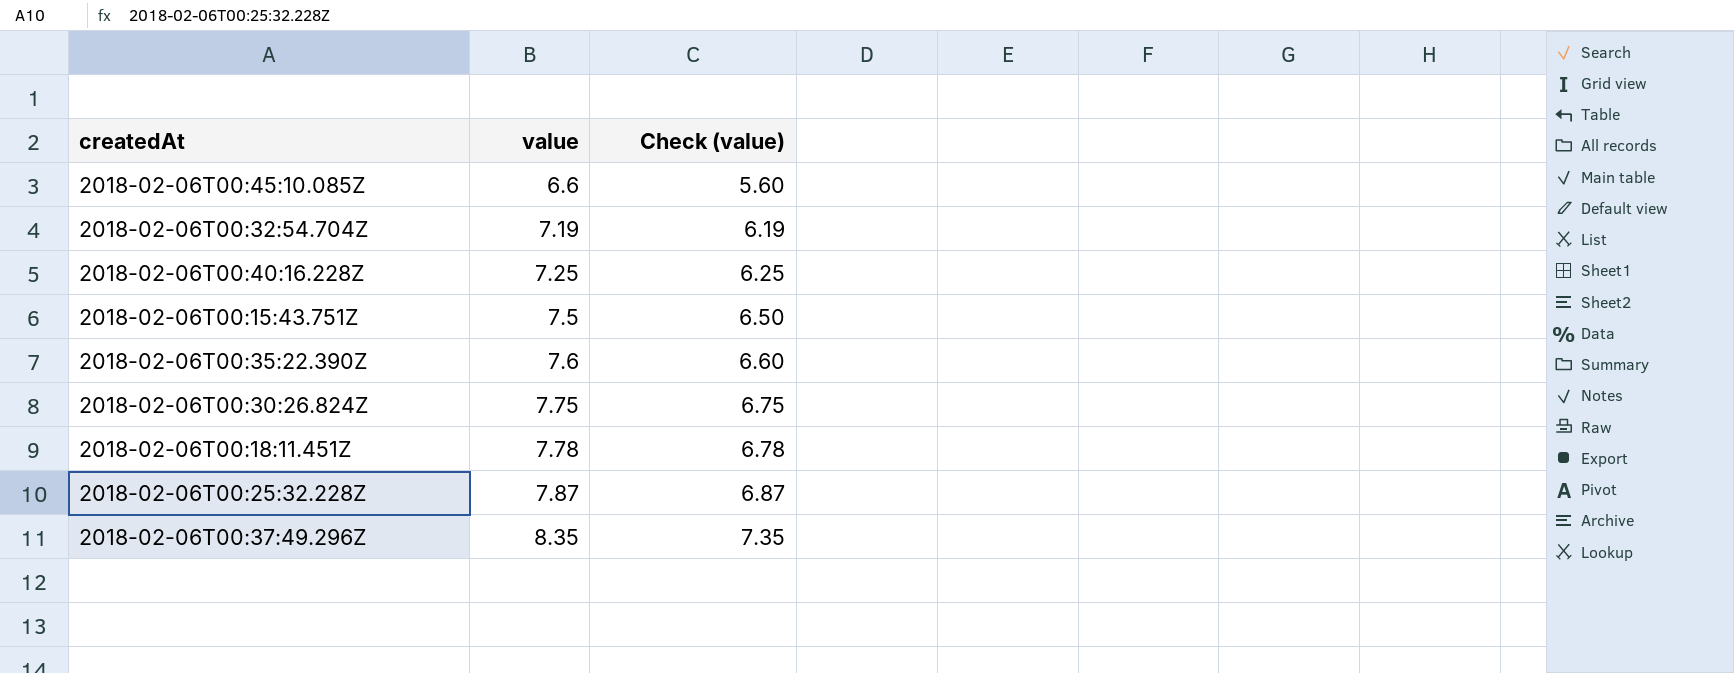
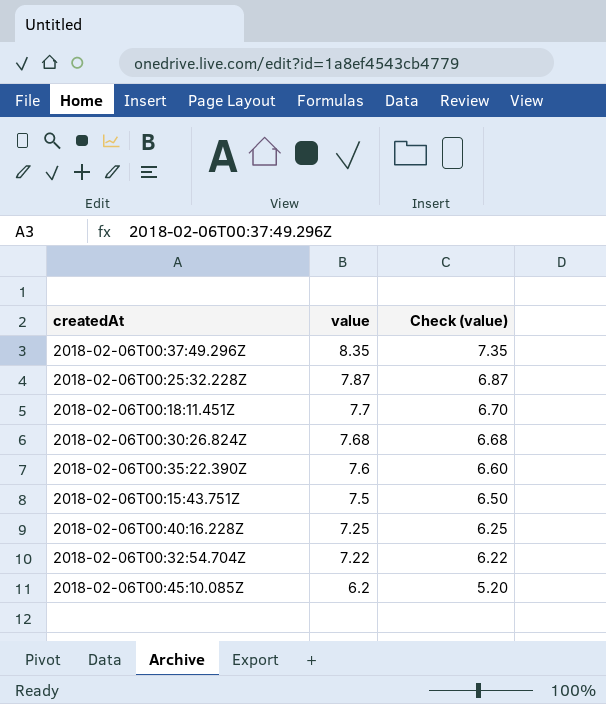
row order: value ascending -> value descending
2018-02-06T00:18:11.451Z | value: 7.78 -> 7.7
2018-02-06T00:18:11.451Z | Check (value): 6.78 -> 6.70
2018-02-06T00:30:26.824Z | value: 7.75 -> 7.68
2018-02-06T00:30:26.824Z | Check (value): 6.75 -> 6.68
2018-02-06T00:32:54.704Z | value: 7.19 -> 7.22
2018-02-06T00:32:54.704Z | Check (value): 6.19 -> 6.22
2018-02-06T00:45:10.085Z | value: 6.6 -> 6.2
2018-02-06T00:45:10.085Z | Check (value): 5.60 -> 5.20

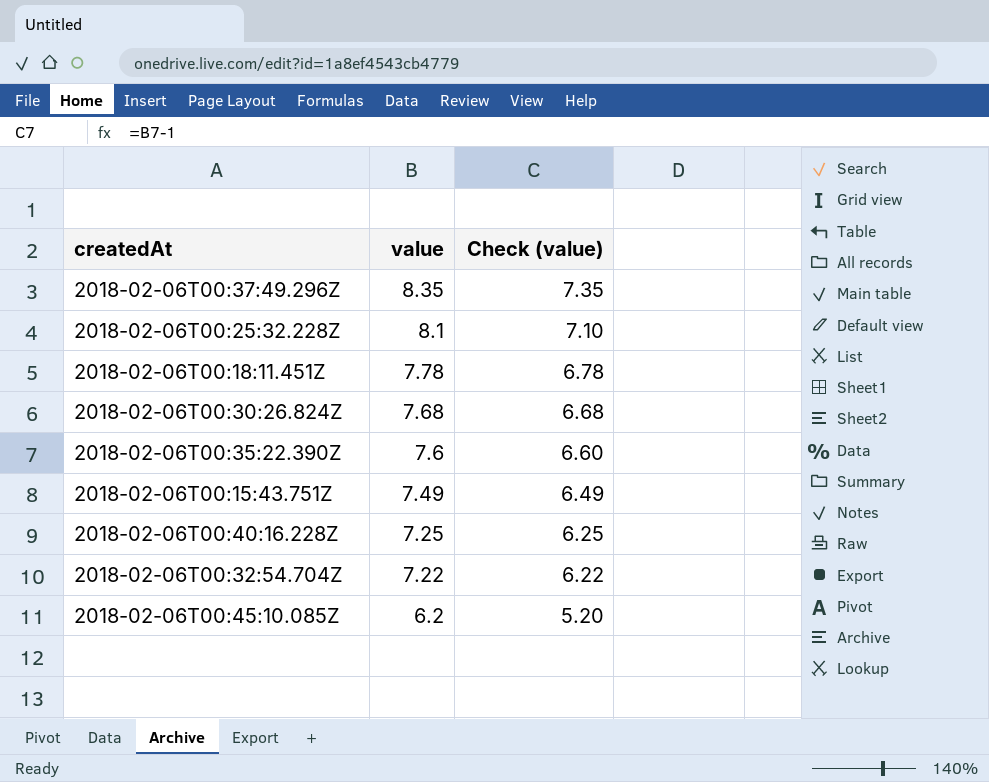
2018-02-06T00:25:32.228Z | value: 7.87 -> 8.1
2018-02-06T00:25:32.228Z | Check (value): 6.87 -> 7.10
2018-02-06T00:18:11.451Z | value: 7.7 -> 7.78
2018-02-06T00:18:11.451Z | Check (value): 6.70 -> 6.78
2018-02-06T00:15:43.751Z | value: 7.5 -> 7.49
2018-02-06T00:15:43.751Z | Check (value): 6.50 -> 6.49

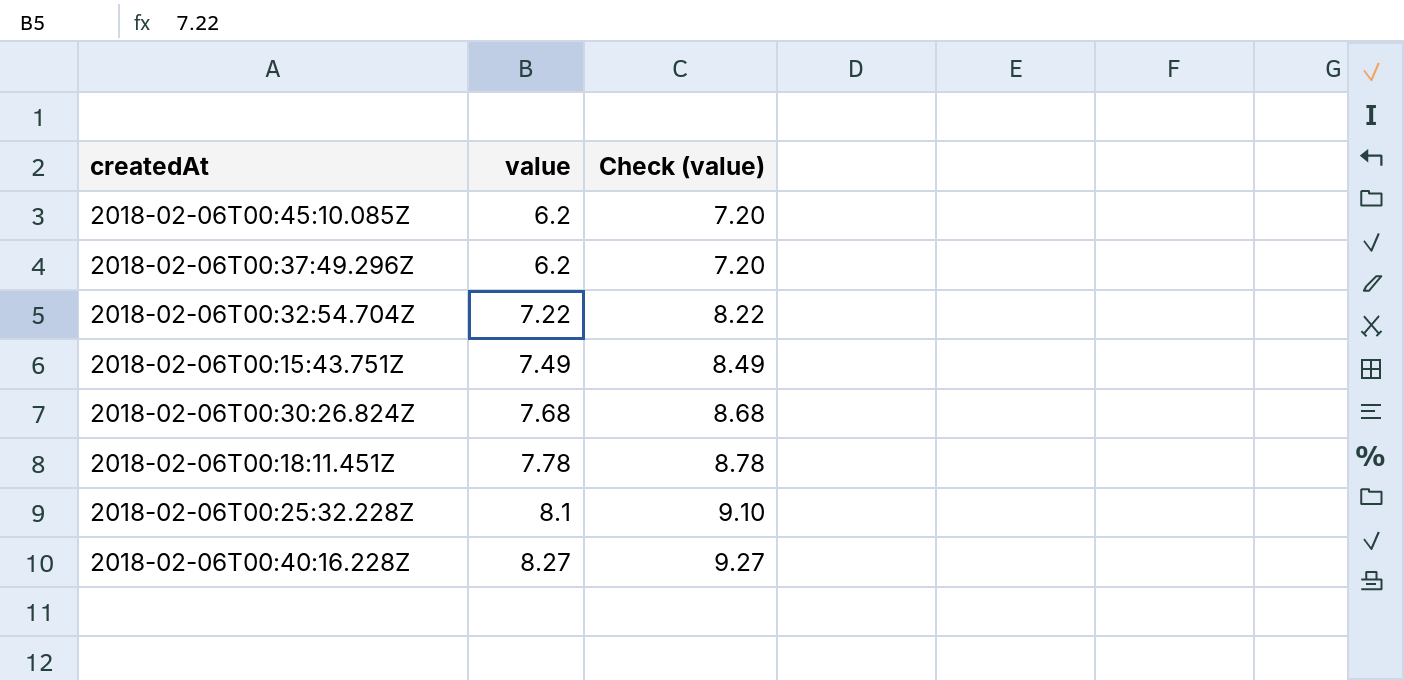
row order: value descending -> value ascending
column Check (value) | formula: [value] - 1 -> [value] + 1
row 2018-02-06T00:35:22.390Z: 7.6 | 6.60 -> none
2018-02-06T00:37:49.296Z | value: 8.35 -> 6.2
2018-02-06T00:40:16.228Z | value: 7.25 -> 8.27

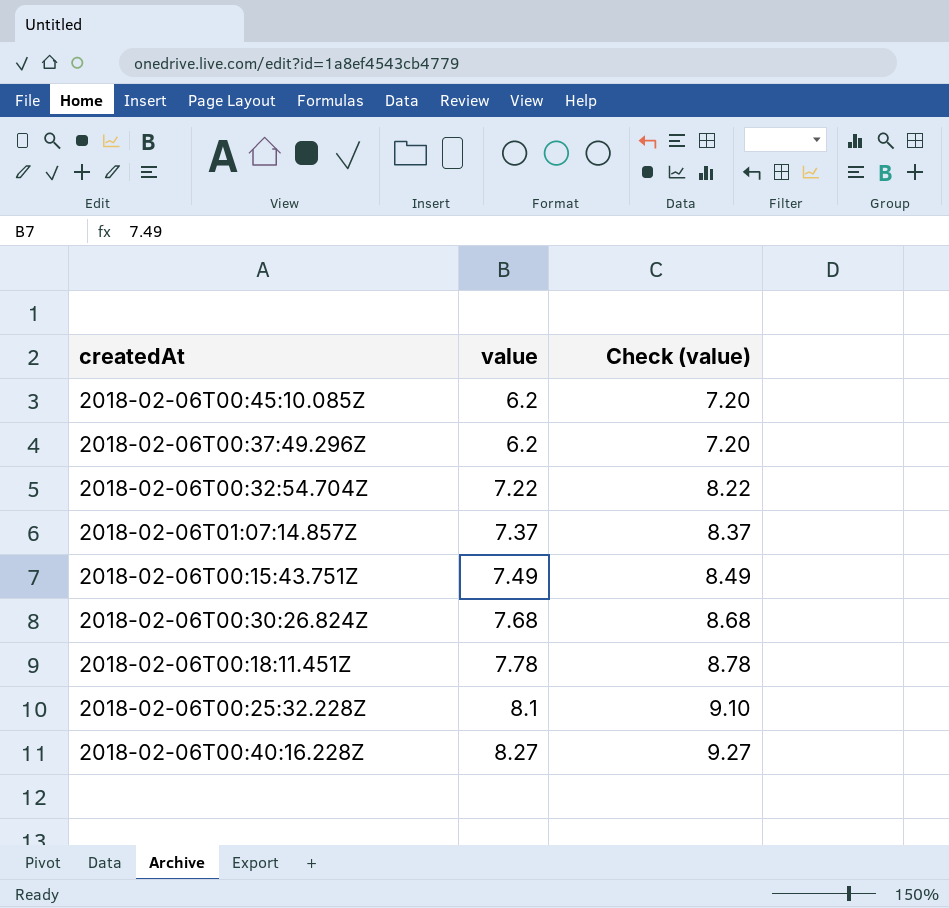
row 2018-02-06T01:07:14.857Z: none -> 7.37 | 8.37

